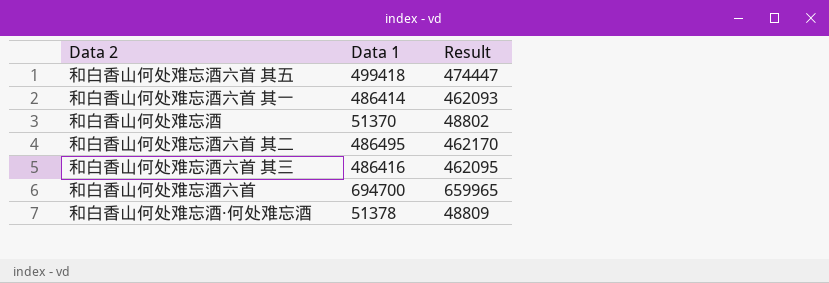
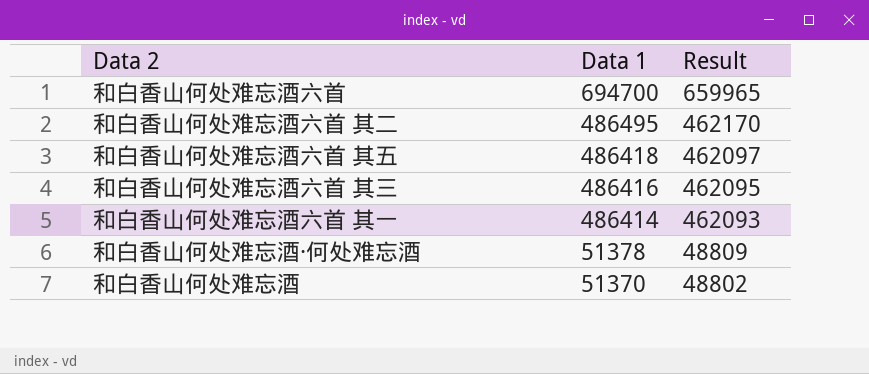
row order: none -> Data 1 descending
和白香山何处难忘酒六首 其五 | Data 1: 499418 -> 486418
和白香山何处难忘酒六首 其五 | Result: 474447 -> 462097

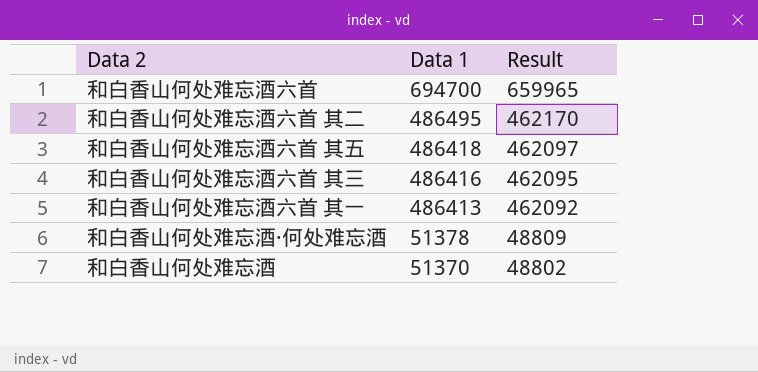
和白香山何处难忘酒六首 其一 | Data 1: 486414 -> 486413
和白香山何处难忘酒六首 其一 | Result: 462093 -> 462092

